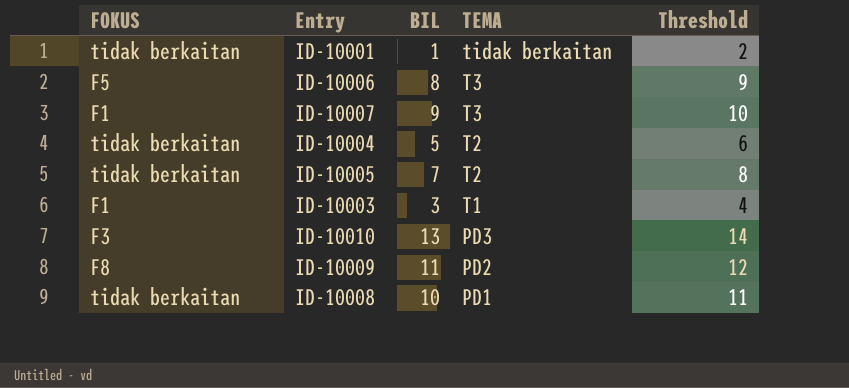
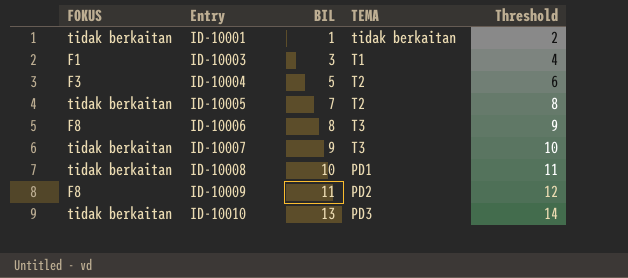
row order: TEMA descending -> Entry ascending
ID-10004 | FOKUS: tidak berkaitan -> F3
ID-10006 | FOKUS: F5 -> F8
ID-10007 | FOKUS: F1 -> tidak berkaitan
ID-10010 | FOKUS: F3 -> tidak berkaitan

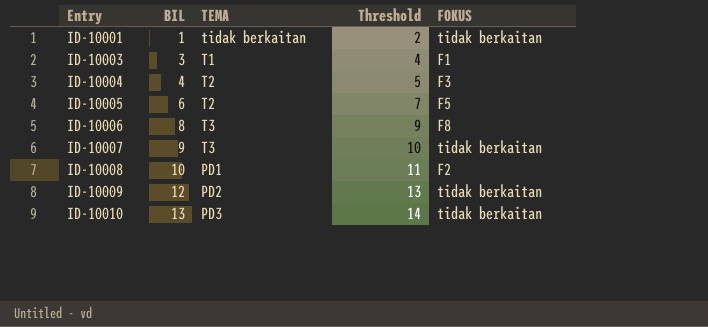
column FOKUS | position: 1 -> 5
ID-10004 | BIL: 5 -> 4
ID-10004 | Threshold: 6 -> 5
ID-10005 | BIL: 7 -> 6
ID-10005 | Threshold: 8 -> 7
ID-10005 | FOKUS: tidak berkaitan -> F5
ID-10008 | FOKUS: tidak berkaitan -> F2
ID-10009 | BIL: 11 -> 12
ID-10009 | Threshold: 12 -> 13
ID-10009 | FOKUS: F8 -> tidak berkaitan

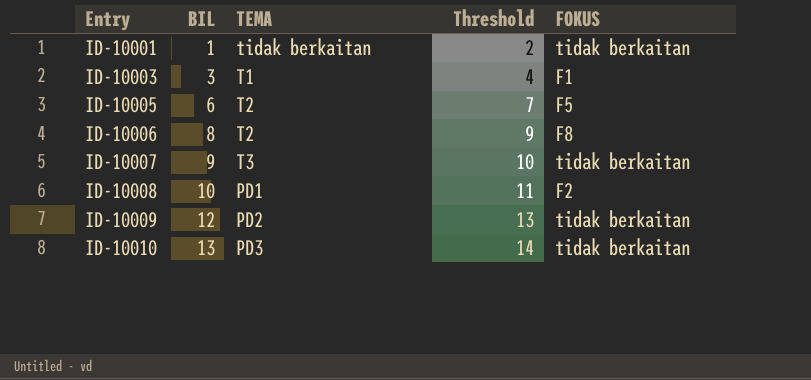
row ID-10004: 4 | T2 | 5 | F3 -> none
ID-10006 | TEMA: T3 -> T2

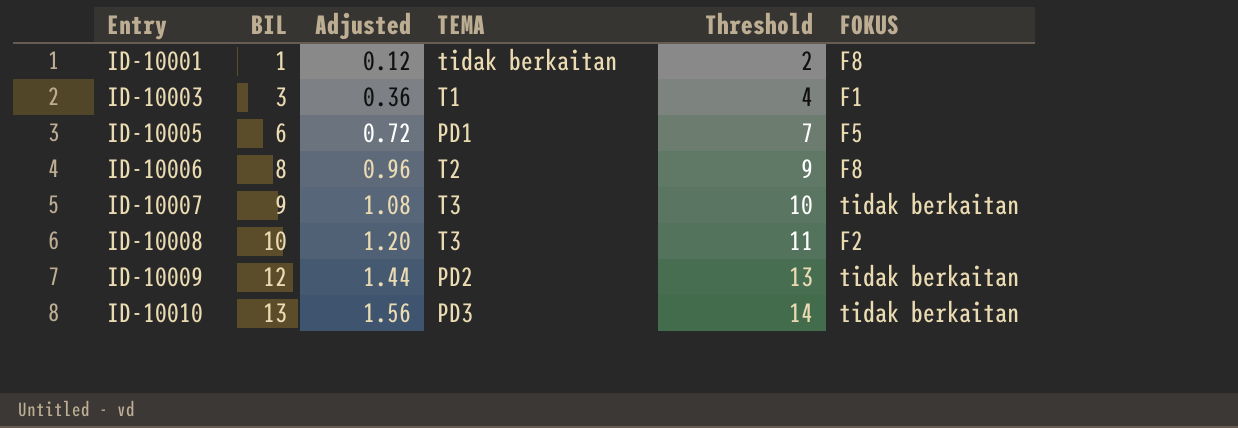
column Adjusted | formula: none -> [BIL] * 0.12
ID-10001 | FOKUS: tidak berkaitan -> F8
ID-10005 | TEMA: T2 -> PD1
ID-10008 | TEMA: PD1 -> T3

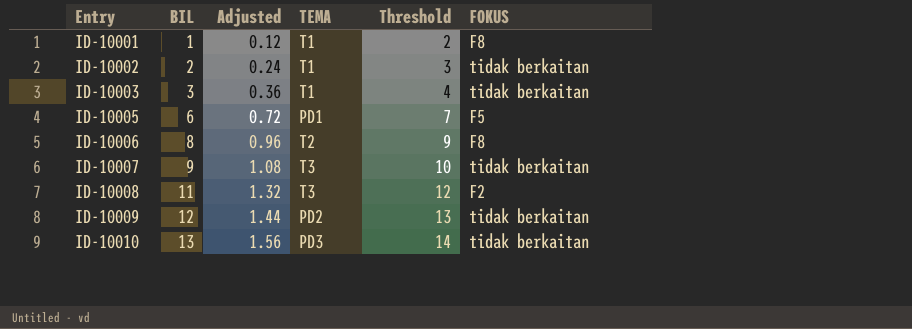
ID-10001 | TEMA: tidak berkaitan -> T1
row ID-10002: none -> 2 | 0.24 | T1 | 3 | tidak berkaitan
ID-10003 | FOKUS: F1 -> tidak berkaitan
ID-10008 | BIL: 10 -> 11
ID-10008 | Adjusted: 1.20 -> 1.32
ID-10008 | Threshold: 11 -> 12

